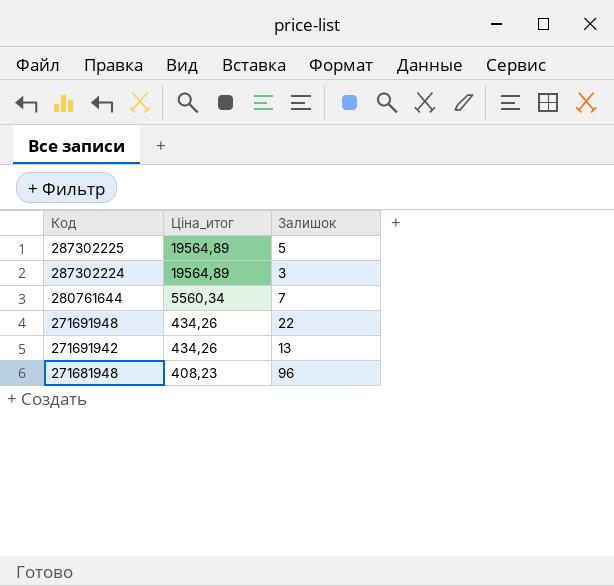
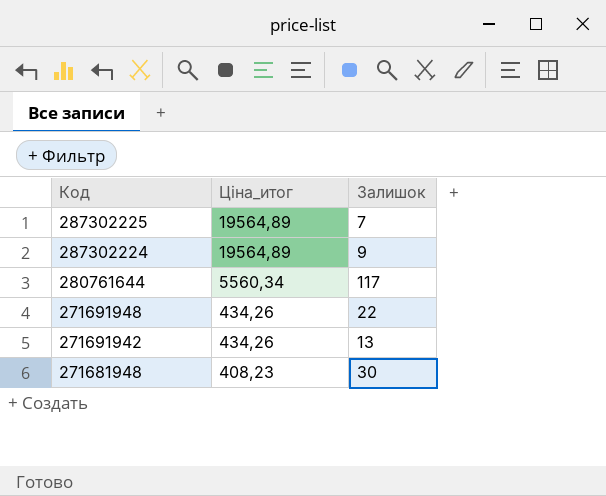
287302225 | Залишок: 5 -> 7
287302224 | Залишок: 3 -> 9
280761644 | Залишок: 7 -> 117
271681948 | Залишок: 96 -> 30

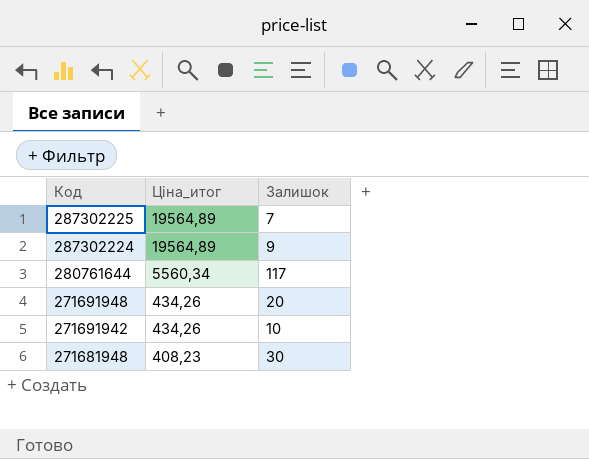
271691948 | Залишок: 22 -> 20
271691942 | Залишок: 13 -> 10

